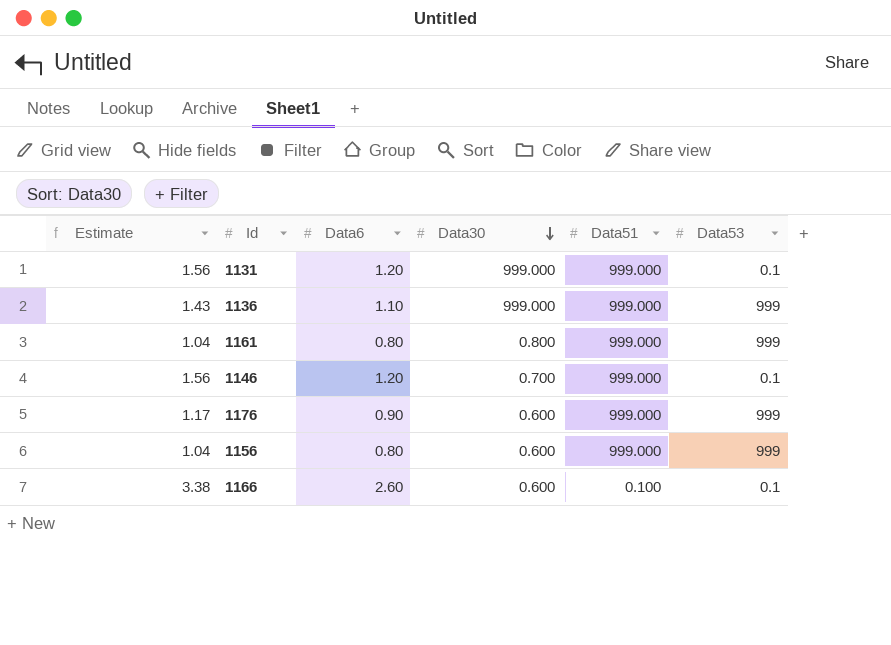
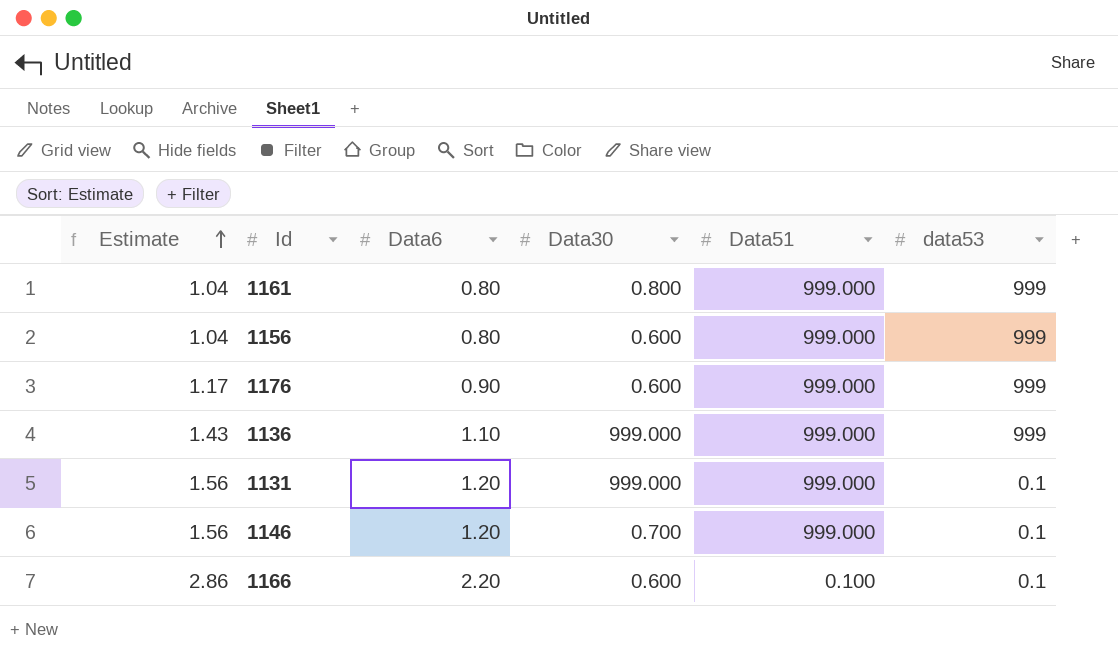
row order: Data30 descending -> Estimate ascending
column name: Data53 -> data53
1166 | Estimate: 3.38 -> 2.86
1166 | Data6: 2.60 -> 2.20

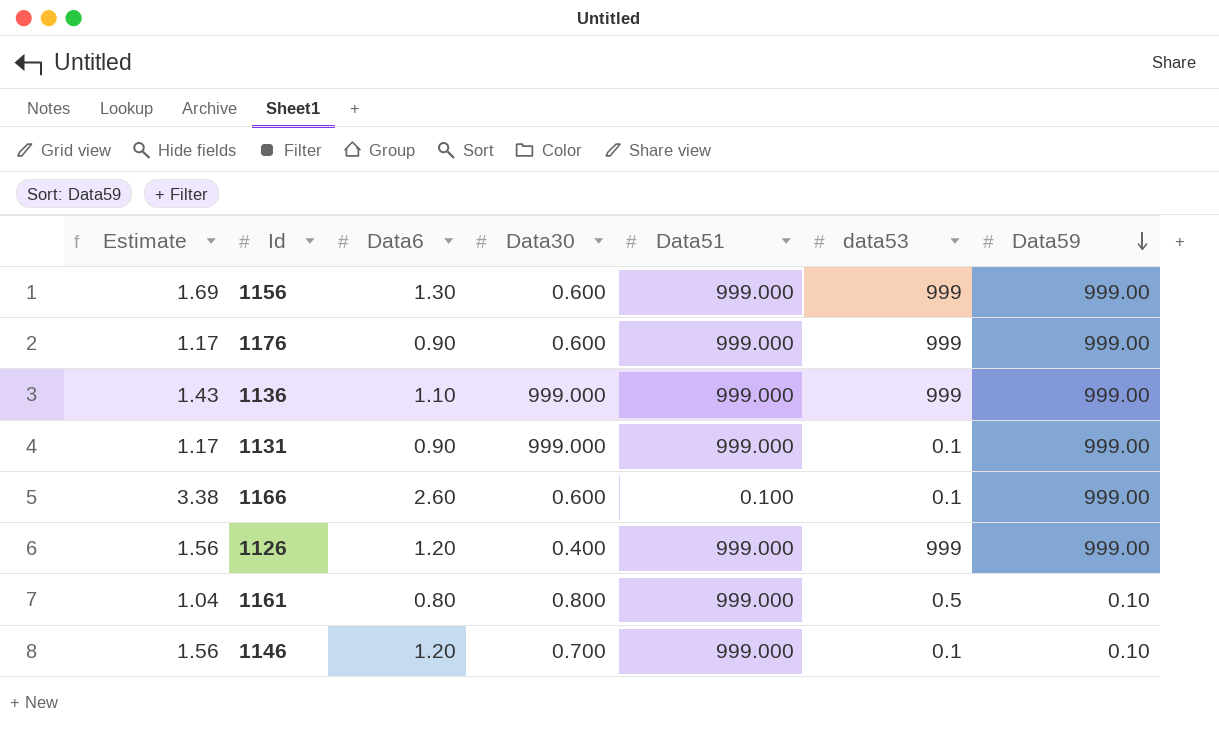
row order: Estimate ascending -> Data59 descending
column Data59 | position: none -> 7
1156 | Estimate: 1.04 -> 1.69
1156 | Data6: 0.80 -> 1.30
1131 | Estimate: 1.56 -> 1.17
1131 | Data6: 1.20 -> 0.90
1166 | Estimate: 2.86 -> 3.38
1166 | Data6: 2.20 -> 2.60
row 1126: none -> 1.56 | 1.20 | 0.400 | 999.000 | 999 | 999.00
1161 | data53: 999 -> 0.5

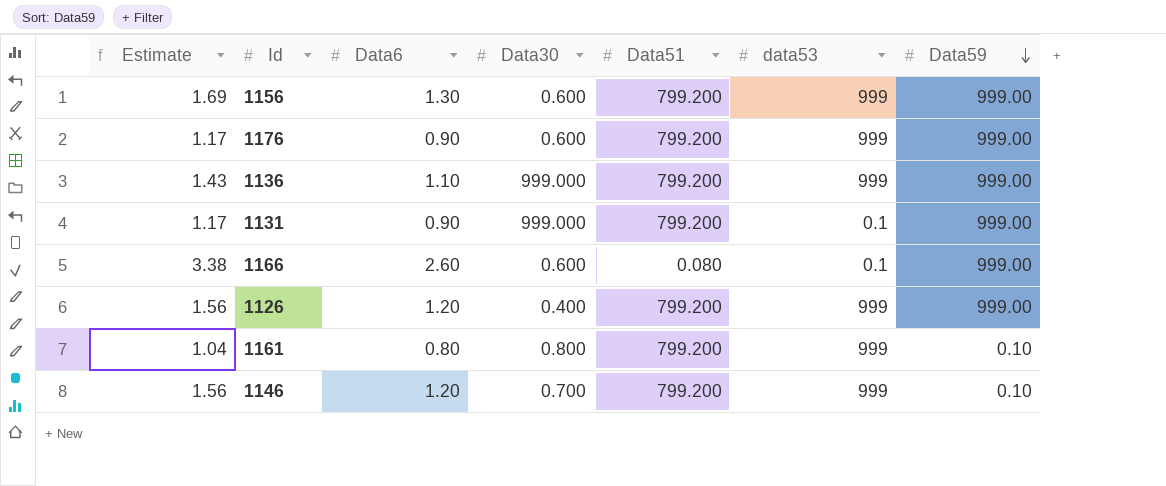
1156 | Data51: 999.000 -> 799.200
1176 | Data51: 999.000 -> 799.200
1136 | Data51: 999.000 -> 799.200
1131 | Data51: 999.000 -> 799.200
1166 | Data51: 0.100 -> 0.080
1126 | Data51: 999.000 -> 799.200
1161 | Data51: 999.000 -> 799.200
1161 | data53: 0.5 -> 999
1146 | Data51: 999.000 -> 799.200
1146 | data53: 0.1 -> 999

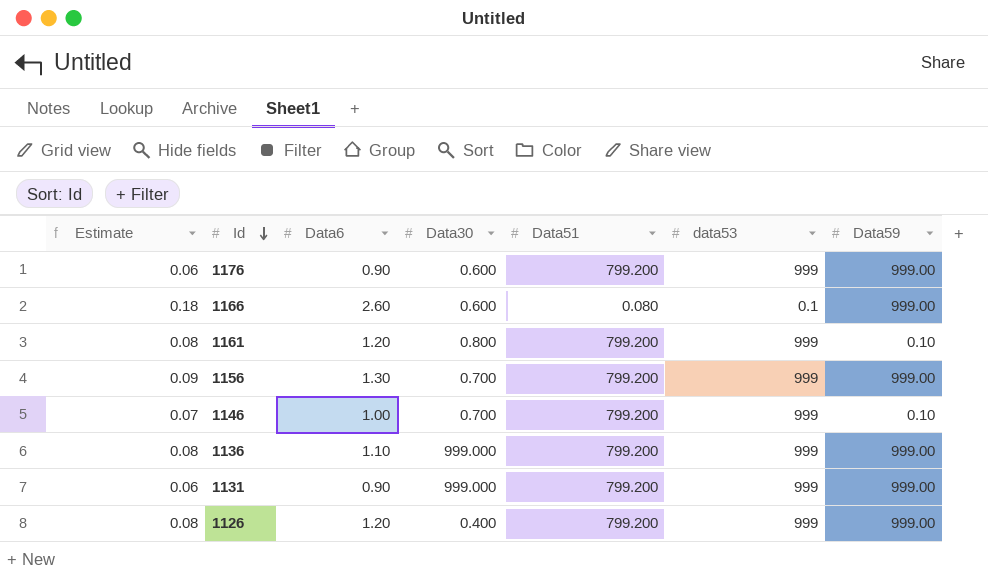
row order: Data59 descending -> Id descending
column Estimate | formula: [Data6] * 1.3 -> [Data6] * 0.07
1161 | Data6: 0.80 -> 1.20
1156 | Data30: 0.600 -> 0.700
1146 | Data6: 1.20 -> 1.00
1131 | data53: 0.1 -> 999

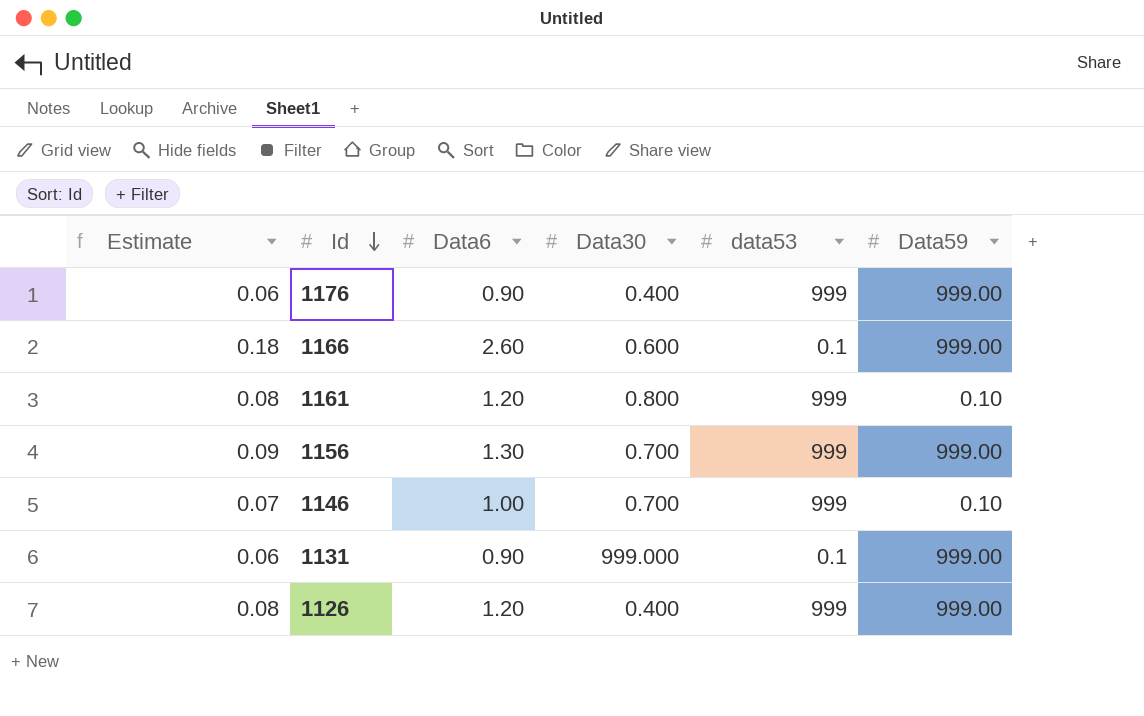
column Data51 | position: 5 -> none
row 1136: 0.08 | 1.10 | 999.000 | 799.200 | 999 | 999.00 -> none
1176 | Data30: 0.600 -> 0.400
1131 | data53: 999 -> 0.1

